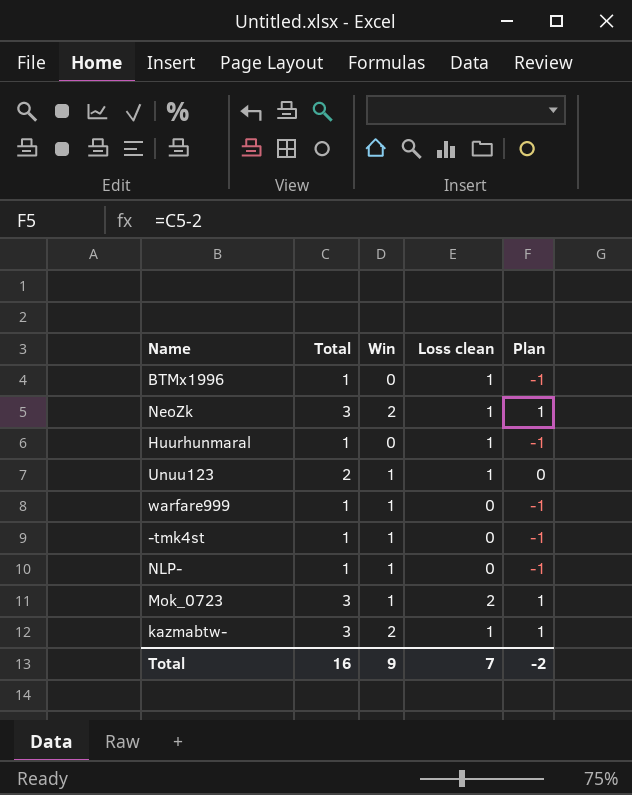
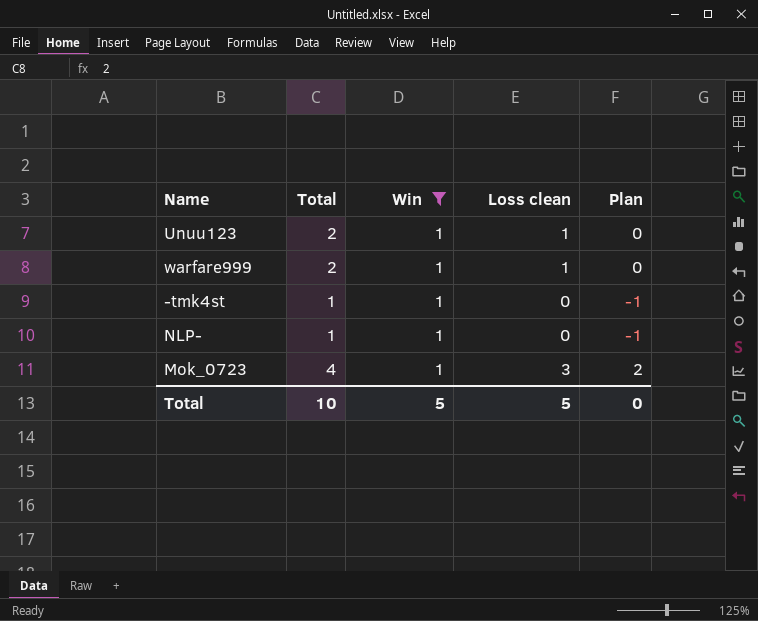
filter: none -> Win = 1
warfare999 | Total: 1 -> 2
warfare999 | Loss clean: 0 -> 1
warfare999 | Plan: -1 -> 0
Mok_0723 | Total: 3 -> 4
Mok_0723 | Loss clean: 2 -> 3
Mok_0723 | Plan: 1 -> 2
Total | Total: 16 -> 10
Total | Win: 9 -> 5
Total | Loss clean: 7 -> 5
Total | Plan: -2 -> 0

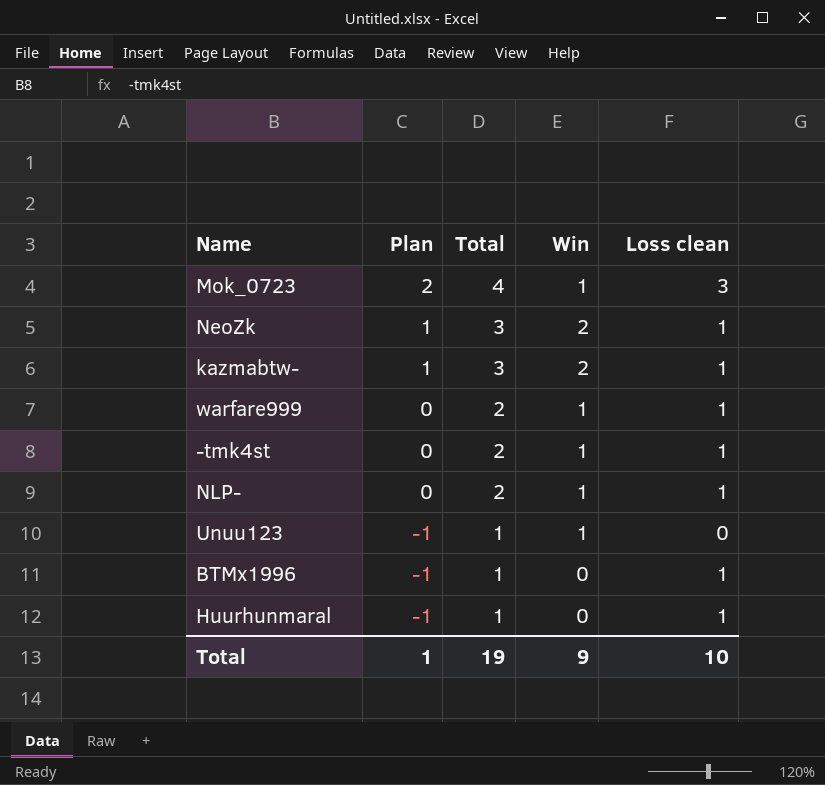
filter: Win = 1 -> none
row order: none -> Plan descending
column Plan | position: 5 -> 2
-tmk4st | Plan: -1 -> 0
-tmk4st | Total: 1 -> 2
-tmk4st | Loss clean: 0 -> 1
NLP- | Plan: -1 -> 0
NLP- | Total: 1 -> 2
NLP- | Loss clean: 0 -> 1
Unuu123 | Plan: 0 -> -1
Unuu123 | Total: 2 -> 1
Unuu123 | Loss clean: 1 -> 0
Total | Plan: 0 -> 1
Total | Total: 10 -> 19
Total | Win: 5 -> 9
Total | Loss clean: 5 -> 10

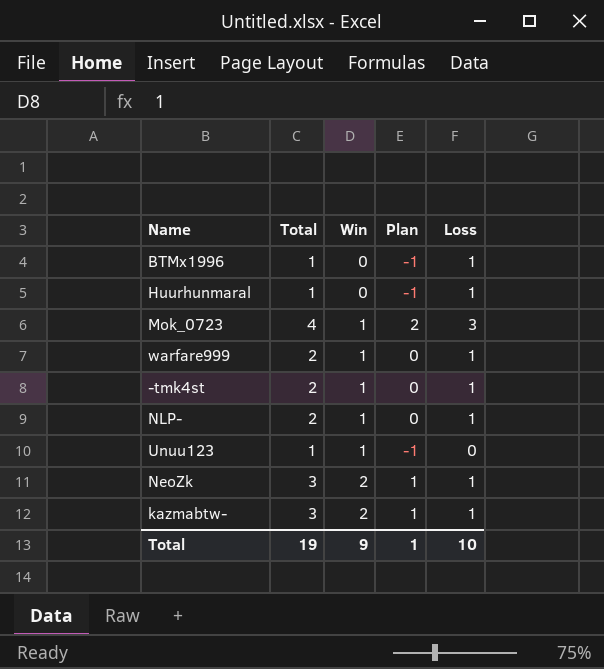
row order: Plan descending -> Win ascending
column Plan | position: 2 -> 4
column name: Loss clean -> Loss

